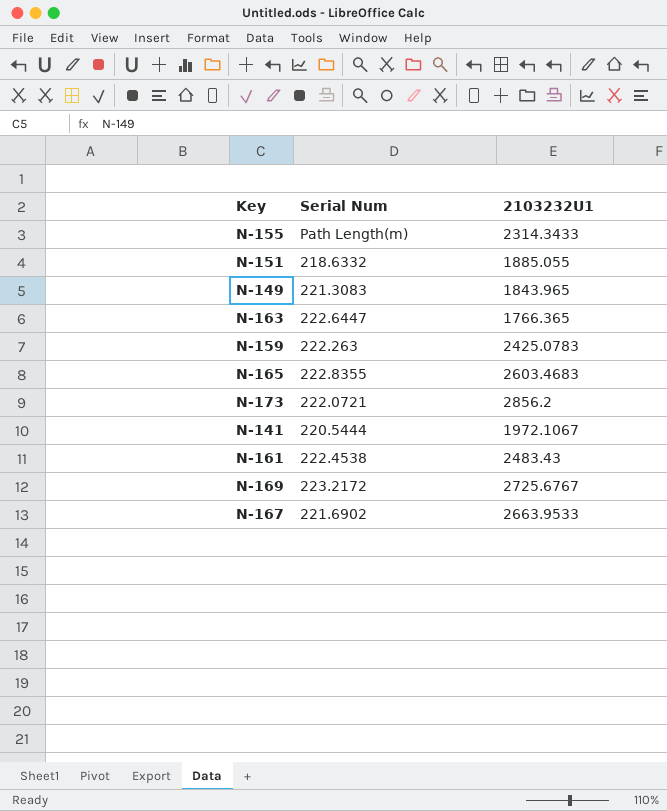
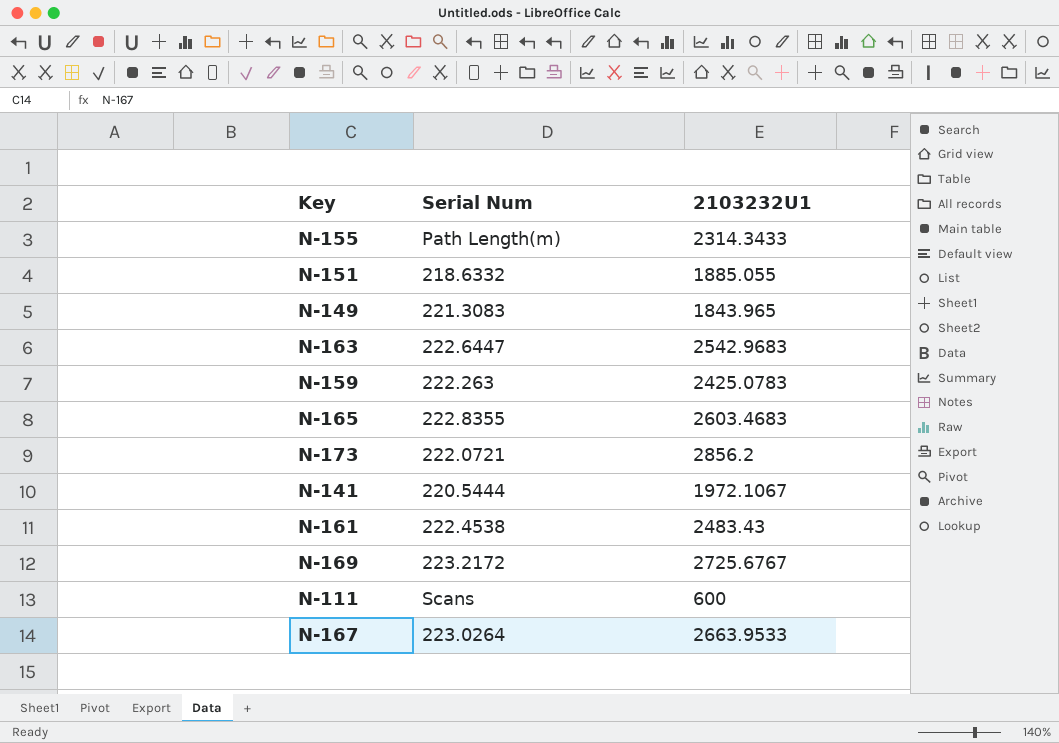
N-163 | 2103232U1: 1766.365 -> 2542.9683
row N-111: none -> Scans | 600
N-167 | Serial Num: 221.6902 -> 223.0264

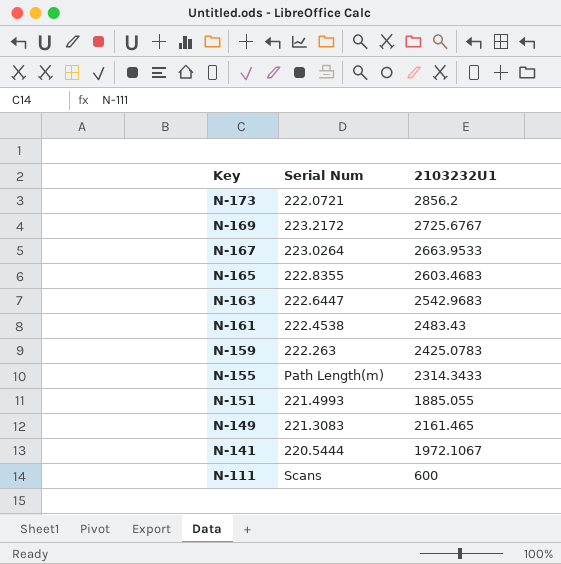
row order: none -> Key descending
N-151 | Serial Num: 218.6332 -> 221.4993
N-149 | 2103232U1: 1843.965 -> 2161.465

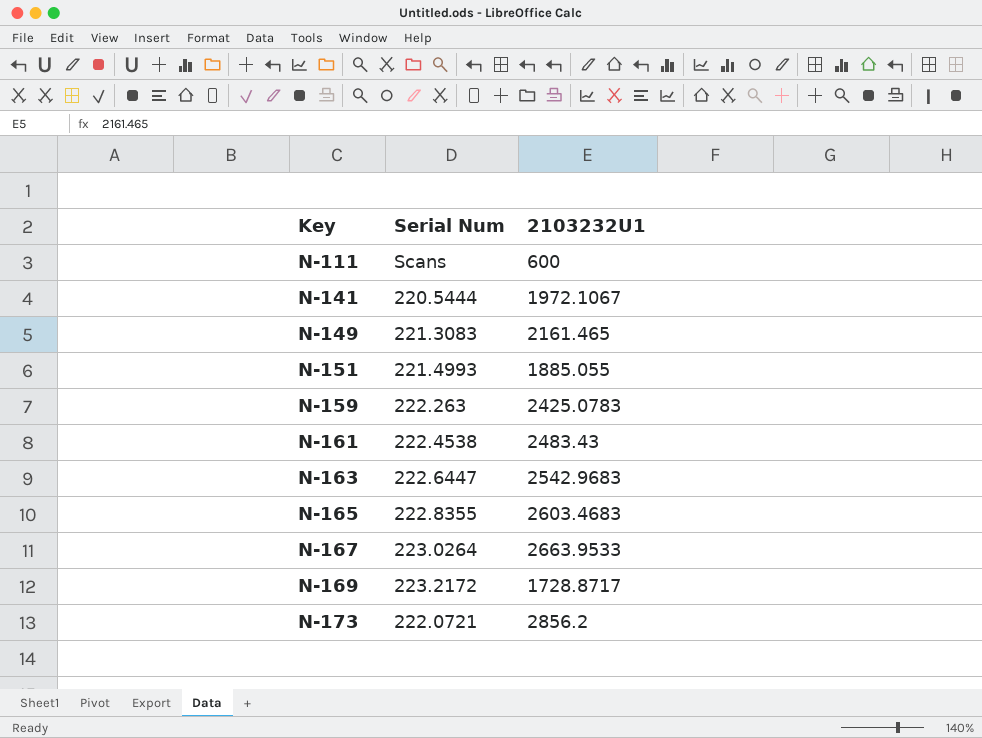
row order: Key descending -> Key ascending
row N-155: Path Length(m) | 2314.3433 -> none
N-169 | 2103232U1: 2725.6767 -> 1728.8717

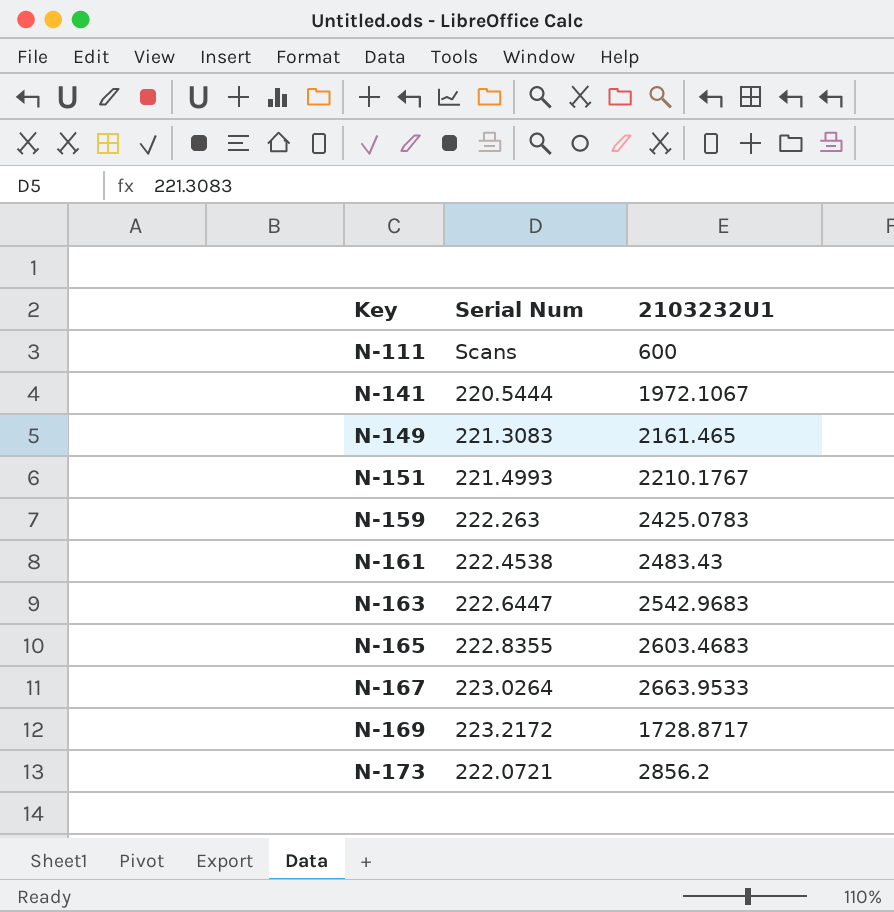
N-151 | 2103232U1: 1885.055 -> 2210.1767

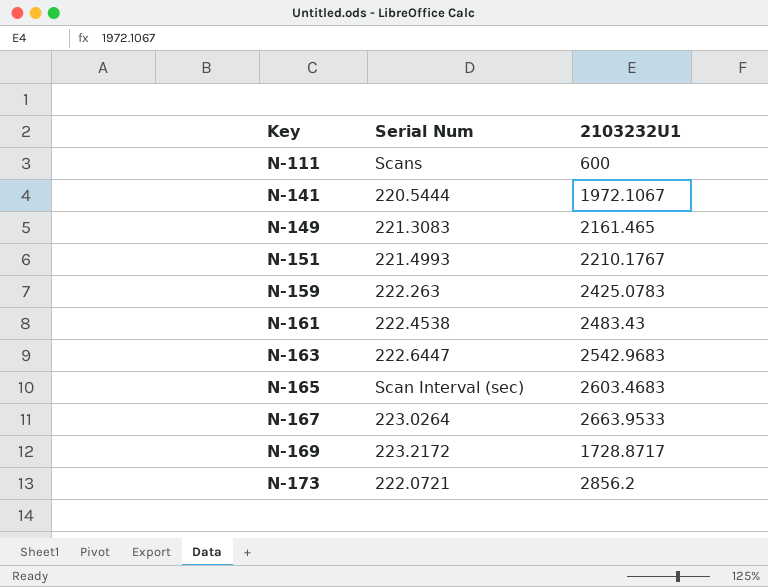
N-165 | Serial Num: 222.8355 -> Scan Interval (sec)

